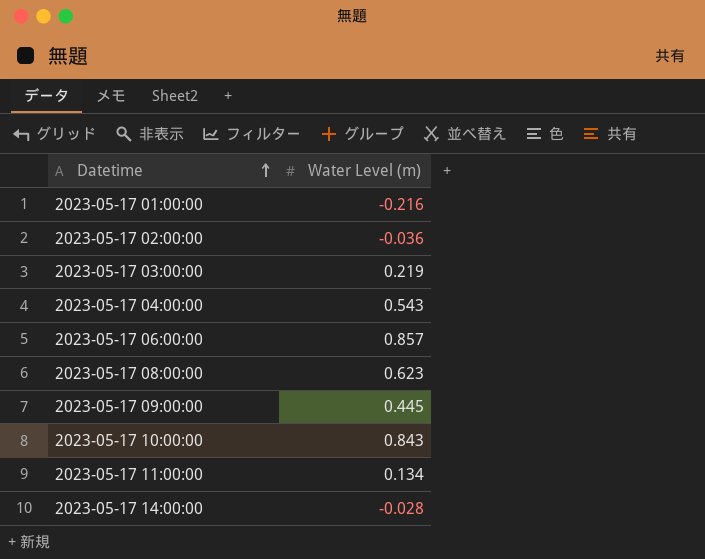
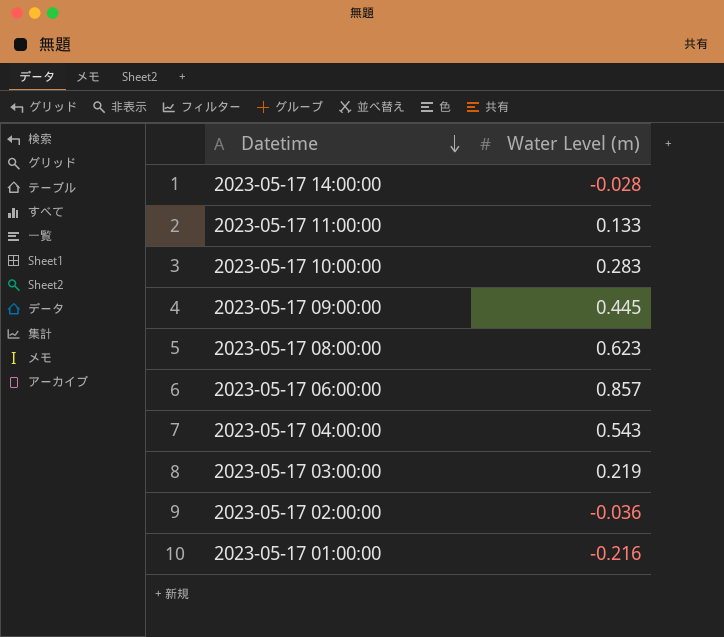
row order: Datetime ascending -> Datetime descending
2023-05-17 11:00:00 | Water Level (m): 0.134 -> 0.133
2023-05-17 10:00:00 | Water Level (m): 0.843 -> 0.283

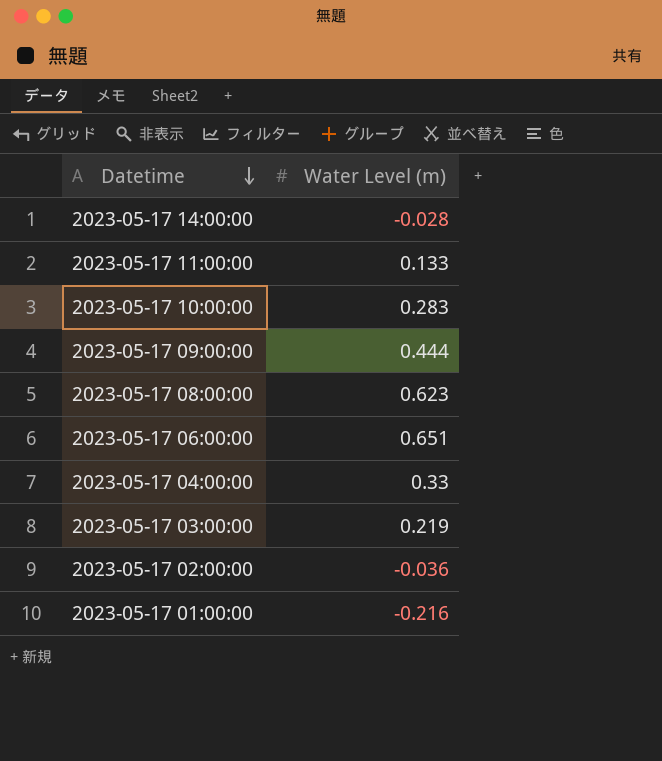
2023-05-17 09:00:00 | Water Level (m): 0.445 -> 0.444
2023-05-17 06:00:00 | Water Level (m): 0.857 -> 0.651
2023-05-17 04:00:00 | Water Level (m): 0.543 -> 0.33

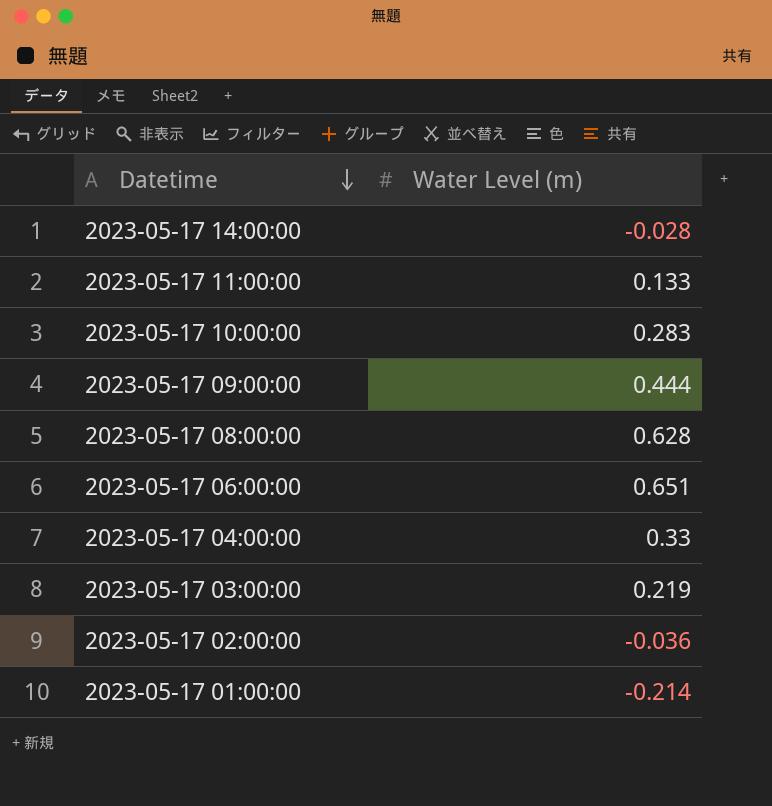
2023-05-17 08:00:00 | Water Level (m): 0.623 -> 0.628
2023-05-17 01:00:00 | Water Level (m): -0.216 -> -0.214

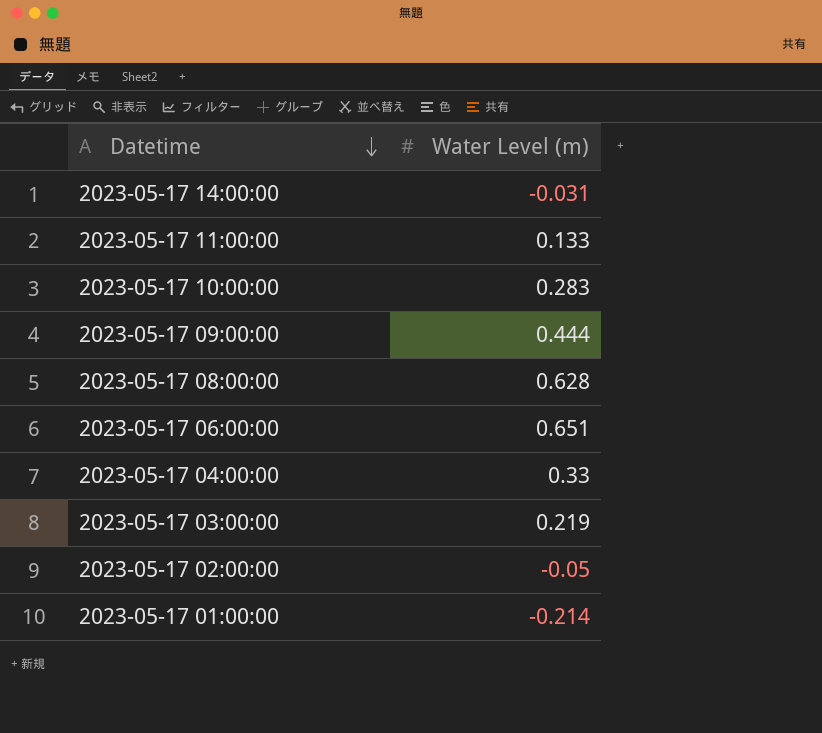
2023-05-17 14:00:00 | Water Level (m): -0.028 -> -0.031
2023-05-17 02:00:00 | Water Level (m): -0.036 -> -0.05

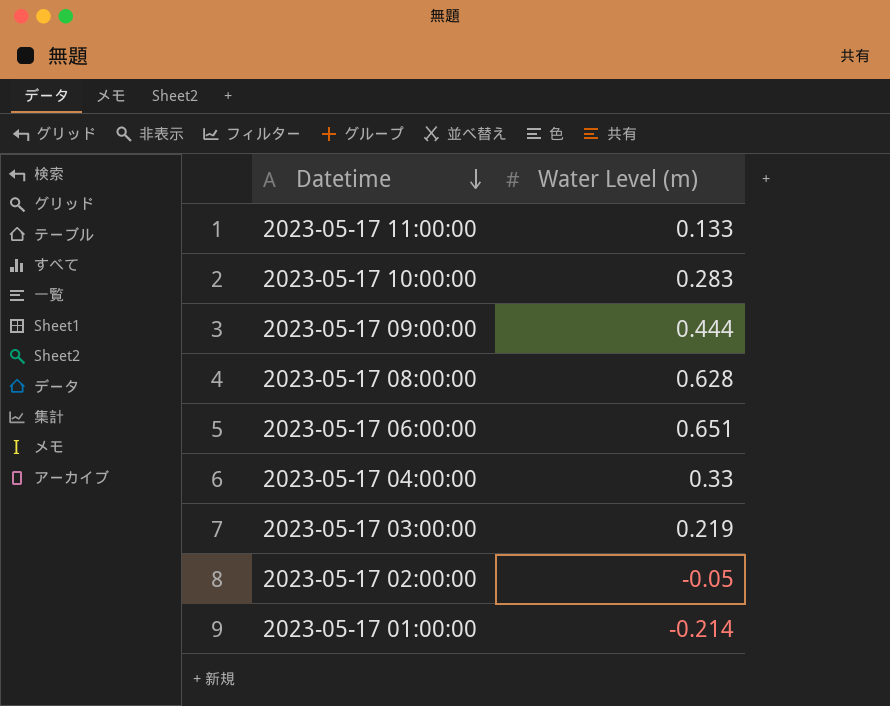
row 2023-05-17 14:00:00: -0.031 -> none

